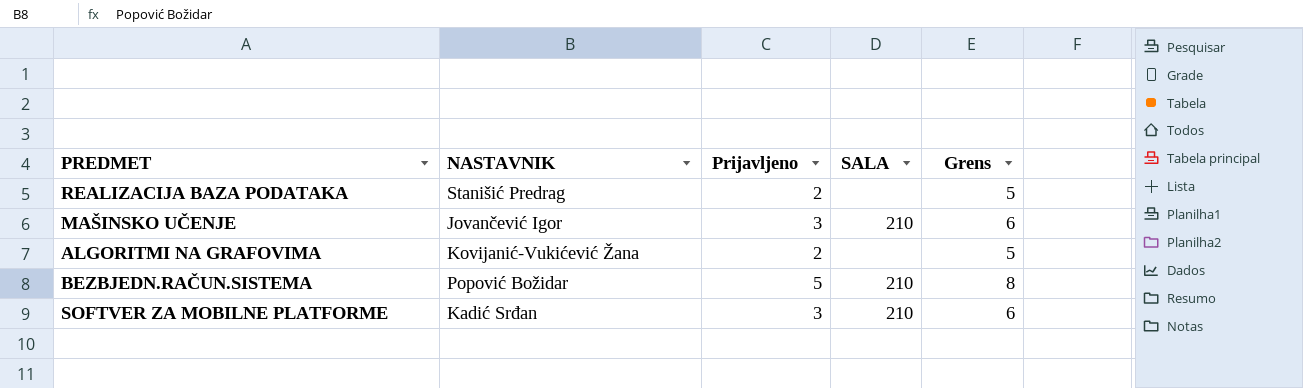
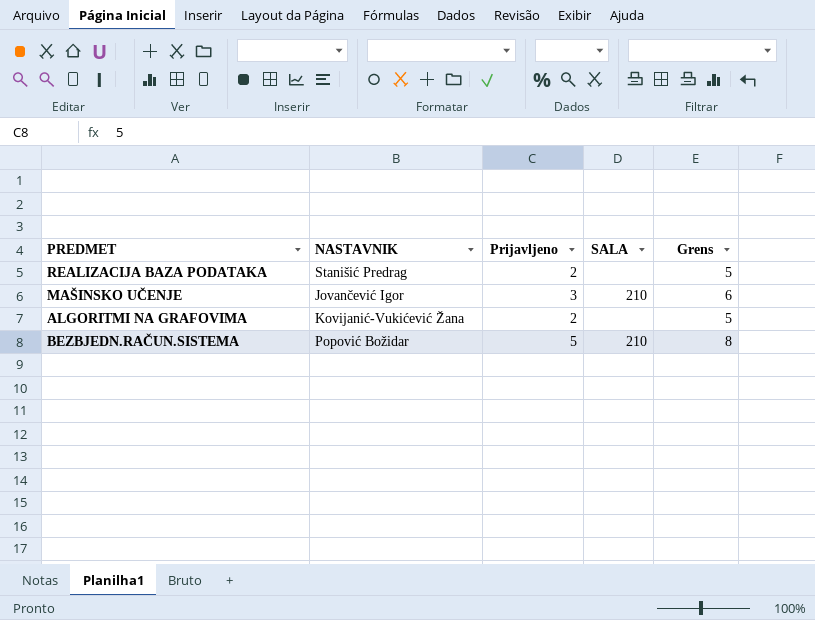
row SOFTVER ZA MOBILNE PLATFORME: Kadić Srđan | 3 | 210 | 6 -> none

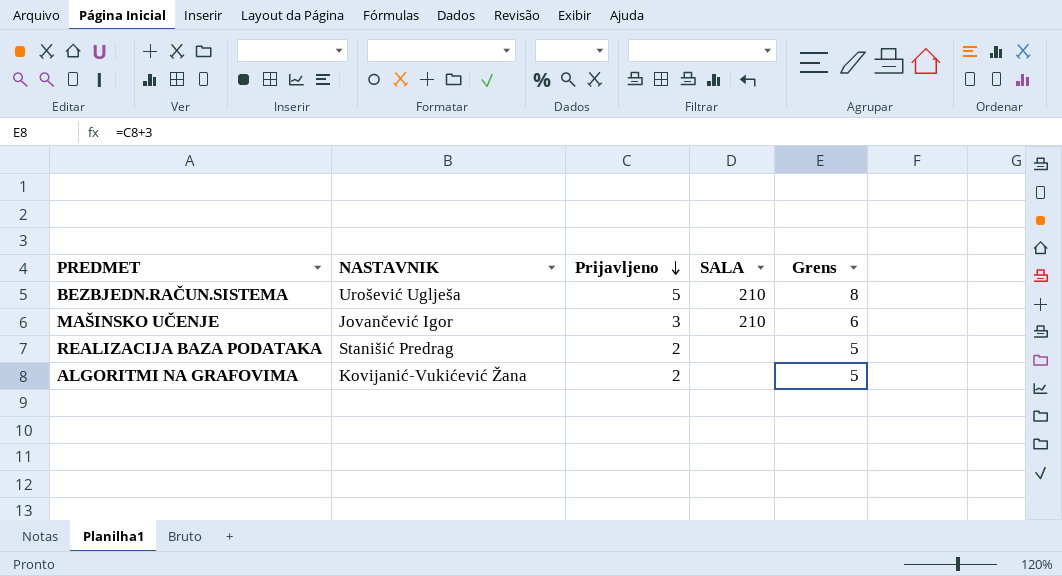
row order: none -> Prijavljeno descending
BEZBJEDN.RAČUN.SISTEMA | NASTAVNIK: Popović Božidar -> Urošević Uglješa

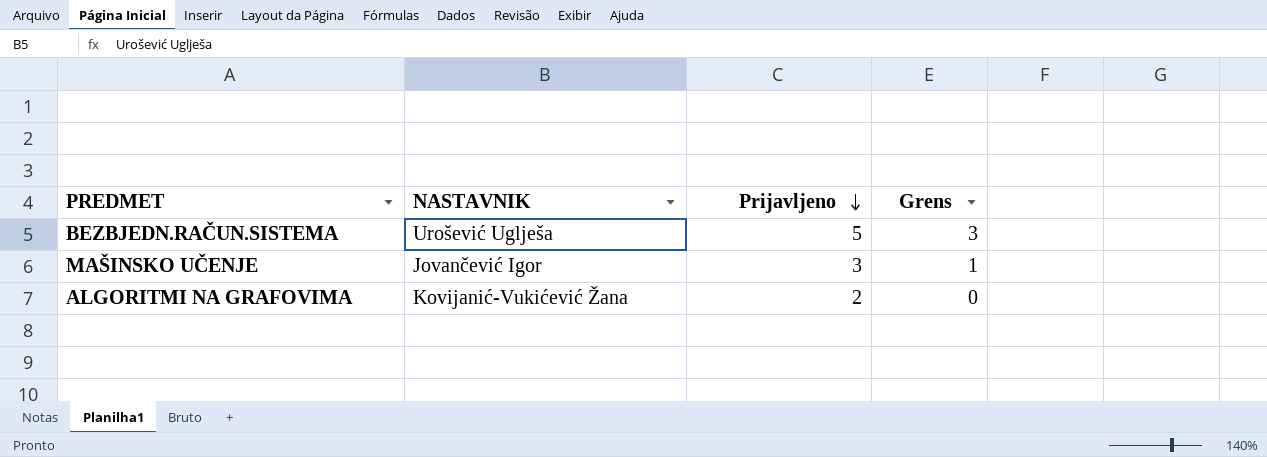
column SALA | position: 4 -> none
column Grens | formula: [Prijavljeno] + 3 -> [Prijavljeno] - 2
row REALIZACIJA BAZA PODATAKA: Stanišić Predrag | 2 | none | 5 -> none

